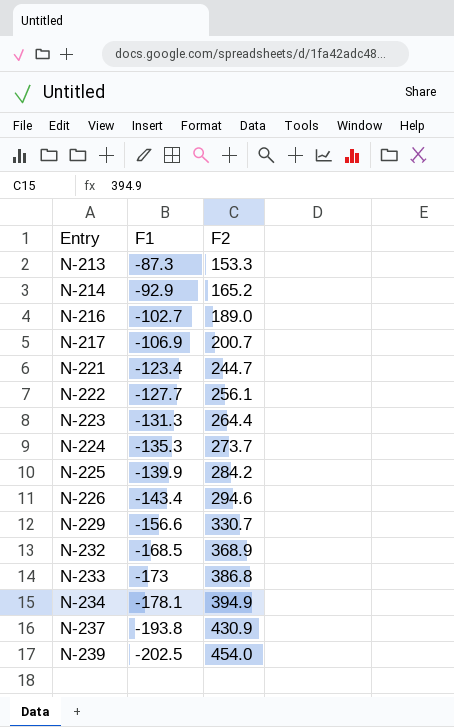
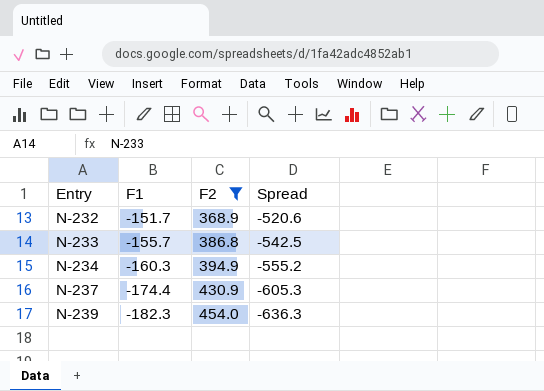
filter: none -> F2 >= 368.9
column Spread | formula: none -> [F1] - [F2]
N-232 | F1: -168.5 -> -151.7
N-233 | F1: -173 -> -155.7
N-234 | F1: -178.1 -> -160.3
N-237 | F1: -193.8 -> -174.4
N-239 | F1: -202.5 -> -182.3

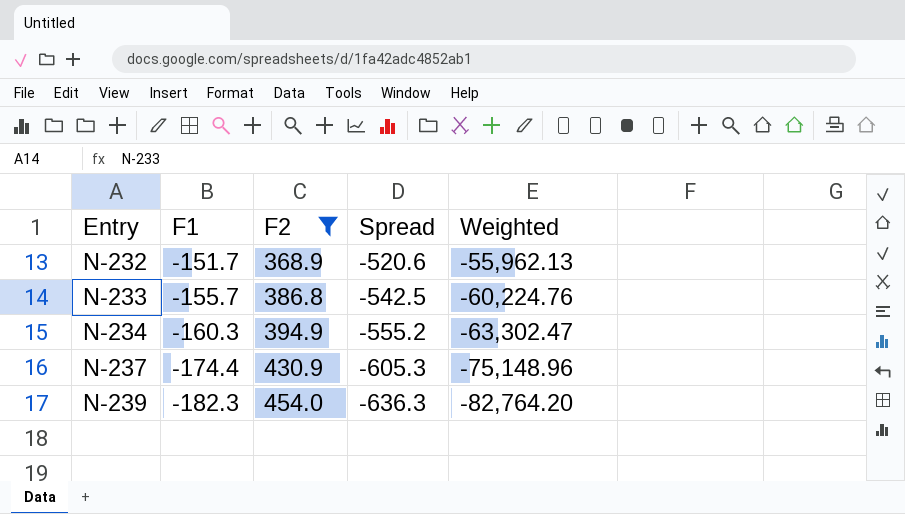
column Weighted | formula: none -> [F1] * [F2]

